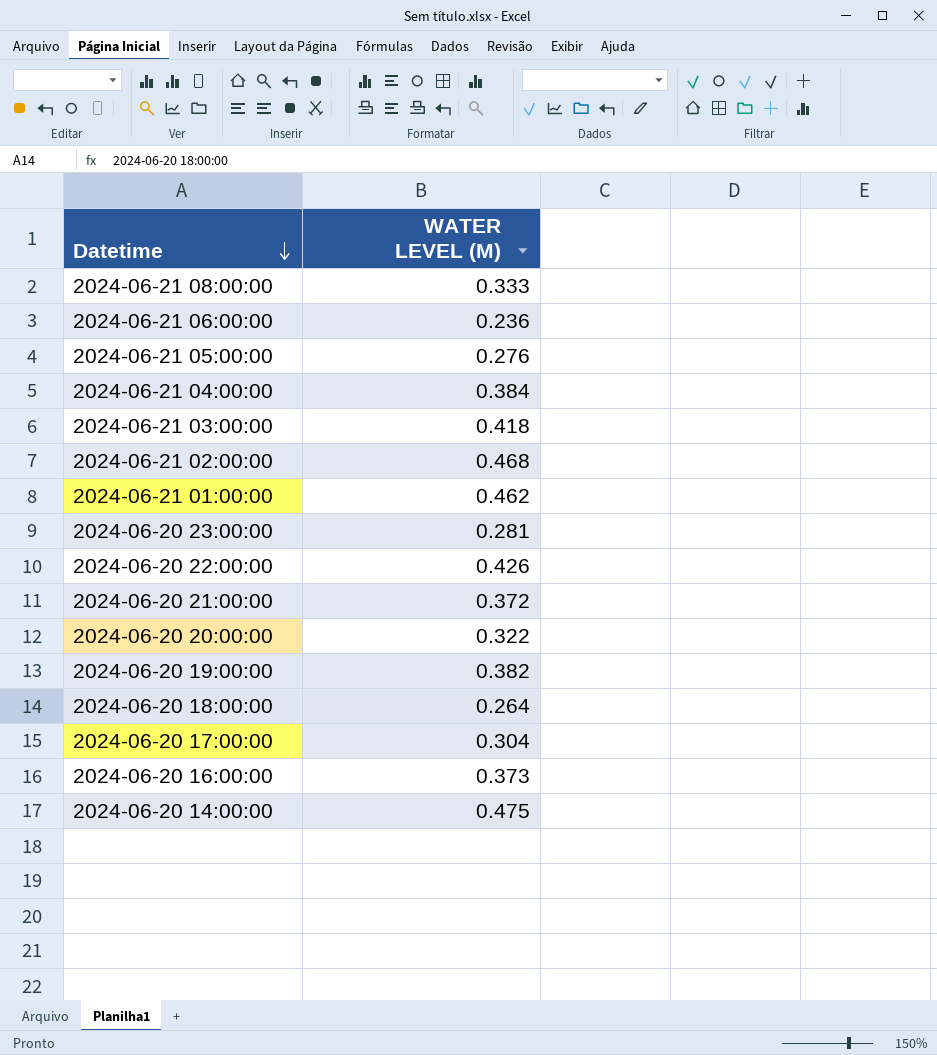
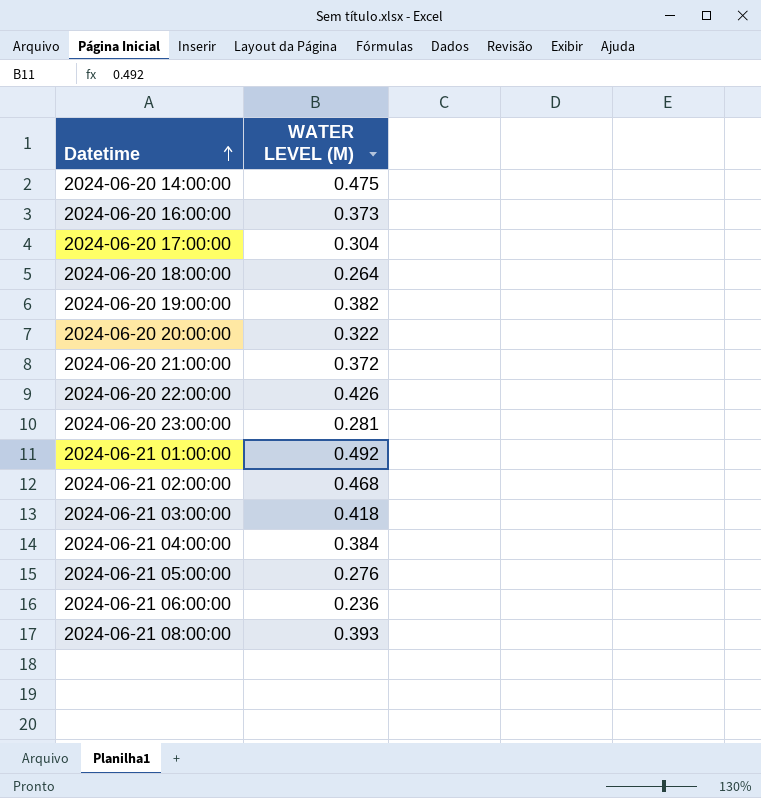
row order: Datetime descending -> Datetime ascending
2024-06-21 01:00:00 | WATER LEVEL (M): 0.462 -> 0.492
2024-06-21 08:00:00 | WATER LEVEL (M): 0.333 -> 0.393

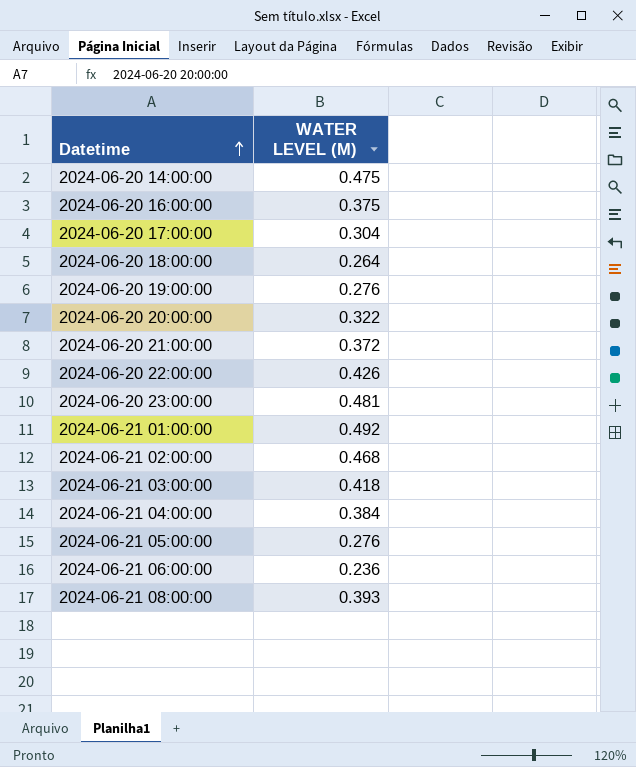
2024-06-20 16:00:00 | WATER LEVEL (M): 0.373 -> 0.375
2024-06-20 19:00:00 | WATER LEVEL (M): 0.382 -> 0.276
2024-06-20 23:00:00 | WATER LEVEL (M): 0.281 -> 0.481

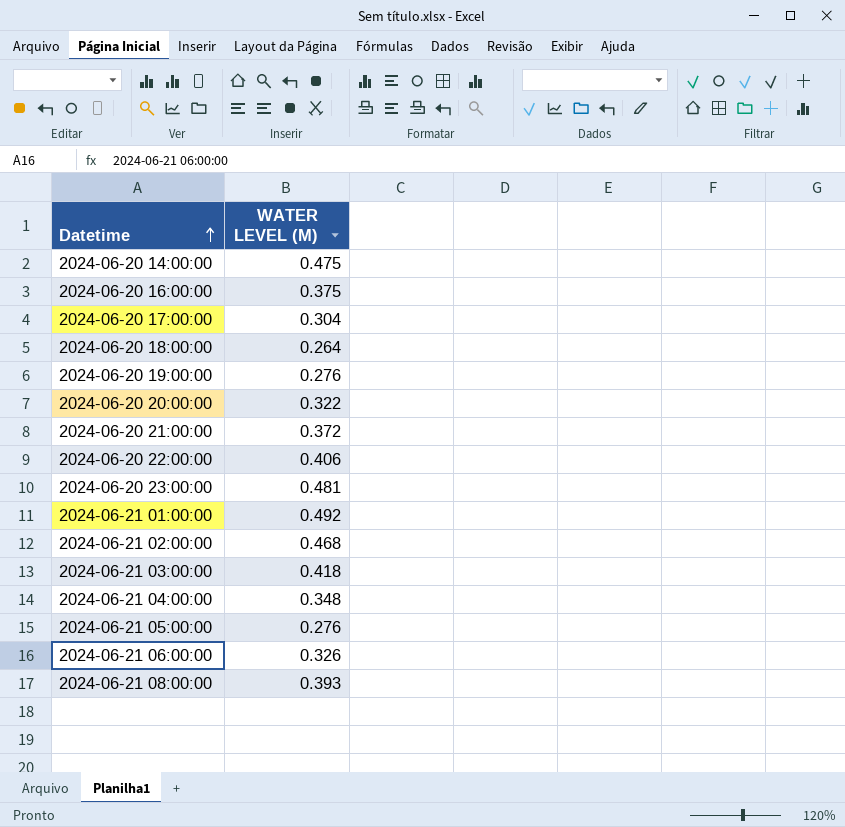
2024-06-20 22:00:00 | WATER LEVEL (M): 0.426 -> 0.406
2024-06-21 04:00:00 | WATER LEVEL (M): 0.384 -> 0.348
2024-06-21 06:00:00 | WATER LEVEL (M): 0.236 -> 0.326

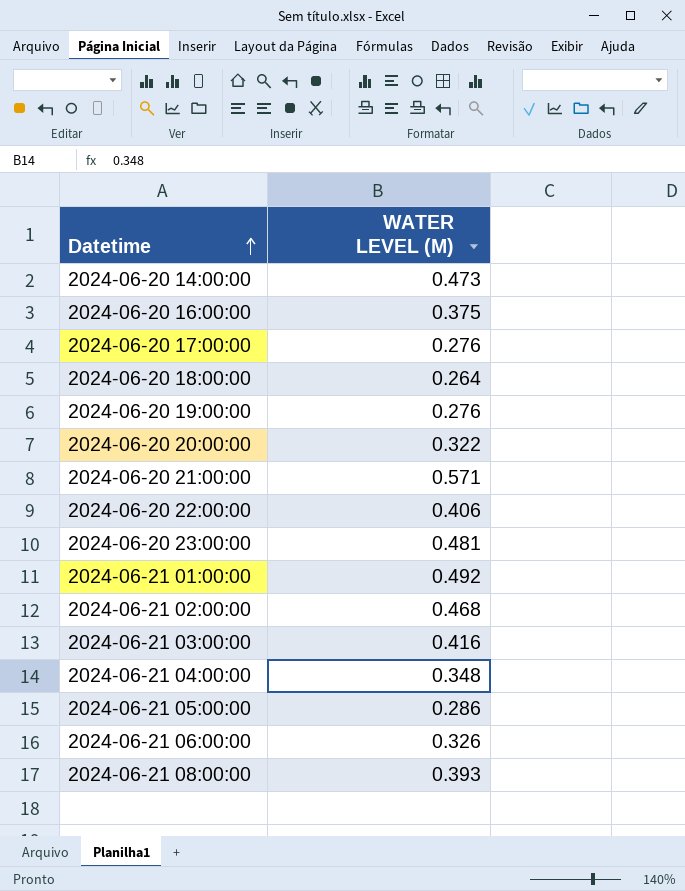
2024-06-20 14:00:00 | WATER LEVEL (M): 0.475 -> 0.473
2024-06-20 17:00:00 | WATER LEVEL (M): 0.304 -> 0.276
2024-06-20 21:00:00 | WATER LEVEL (M): 0.372 -> 0.571
2024-06-21 03:00:00 | WATER LEVEL (M): 0.418 -> 0.416
2024-06-21 05:00:00 | WATER LEVEL (M): 0.276 -> 0.286

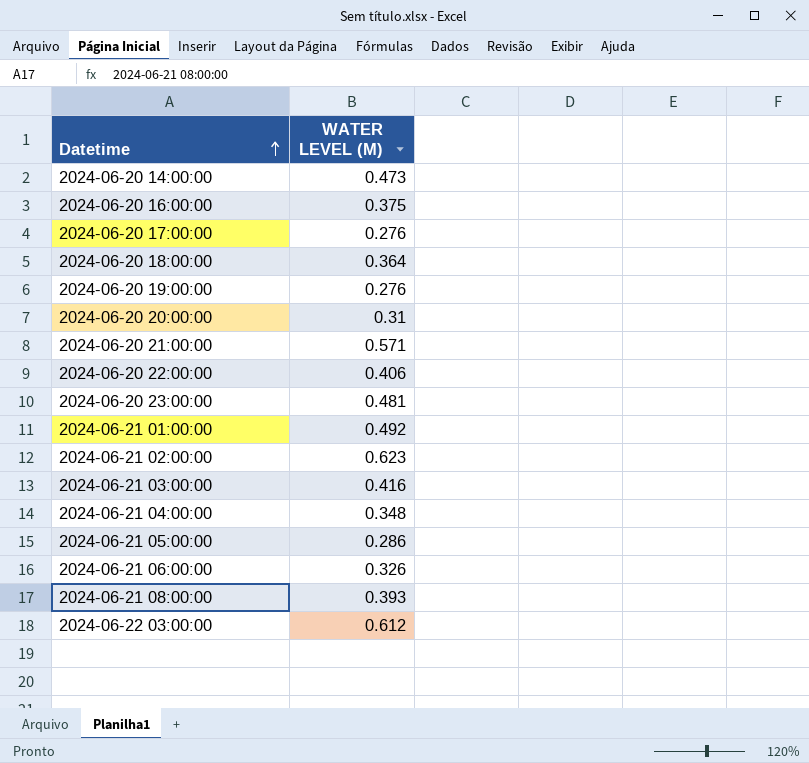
2024-06-20 18:00:00 | WATER LEVEL (M): 0.264 -> 0.364
2024-06-20 20:00:00 | WATER LEVEL (M): 0.322 -> 0.31
2024-06-21 02:00:00 | WATER LEVEL (M): 0.468 -> 0.623
row 2024-06-22 03:00:00: none -> 0.612

